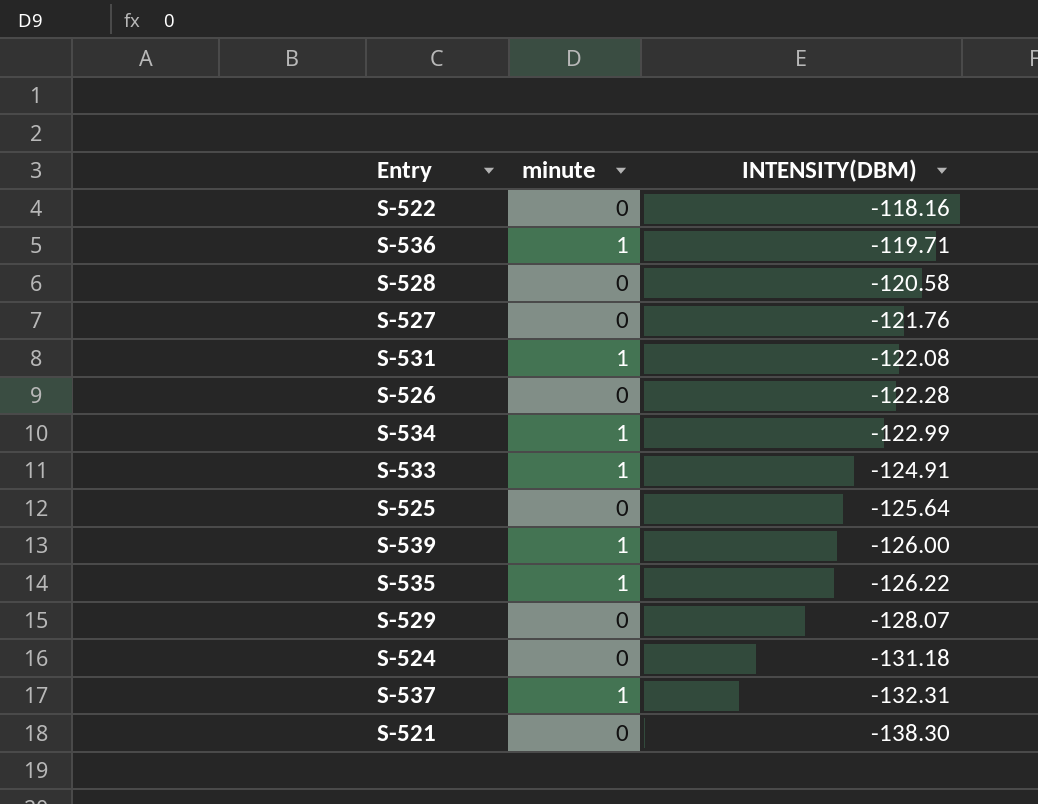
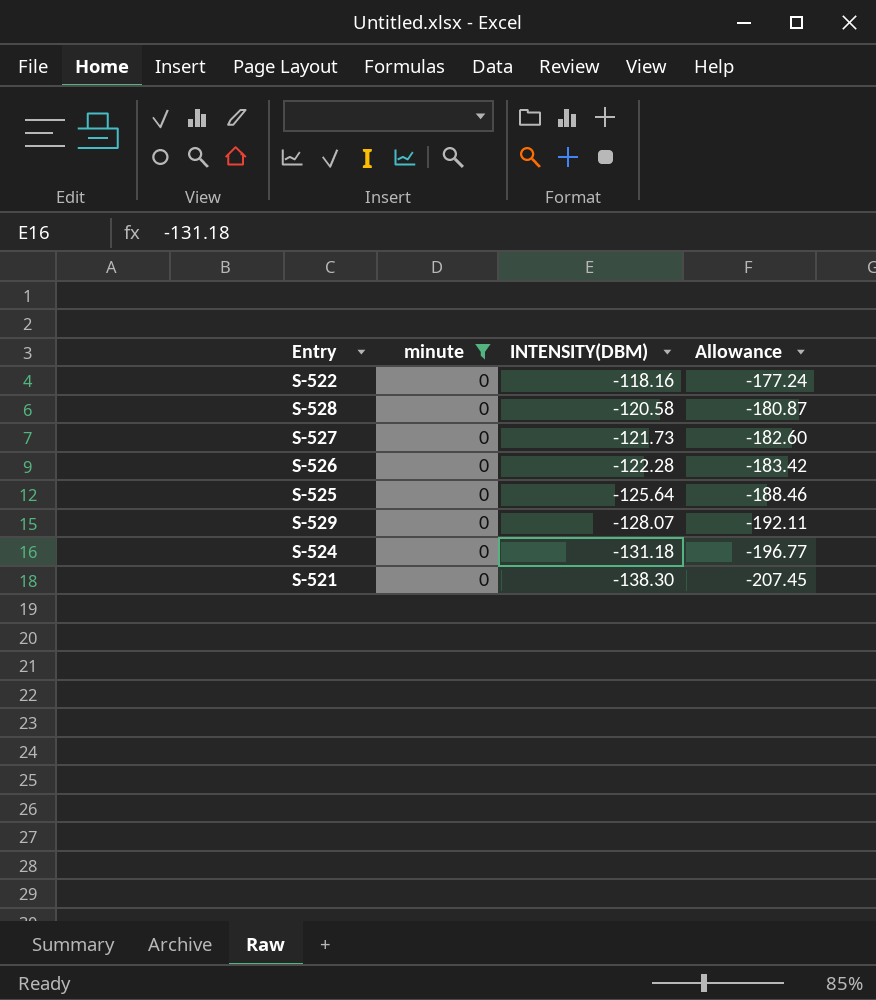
filter: none -> minute = 0
column Allowance | formula: none -> [INTENSITY(DBM)] * 1.5
S-527 | INTENSITY(DBM): -121.76 -> -121.73

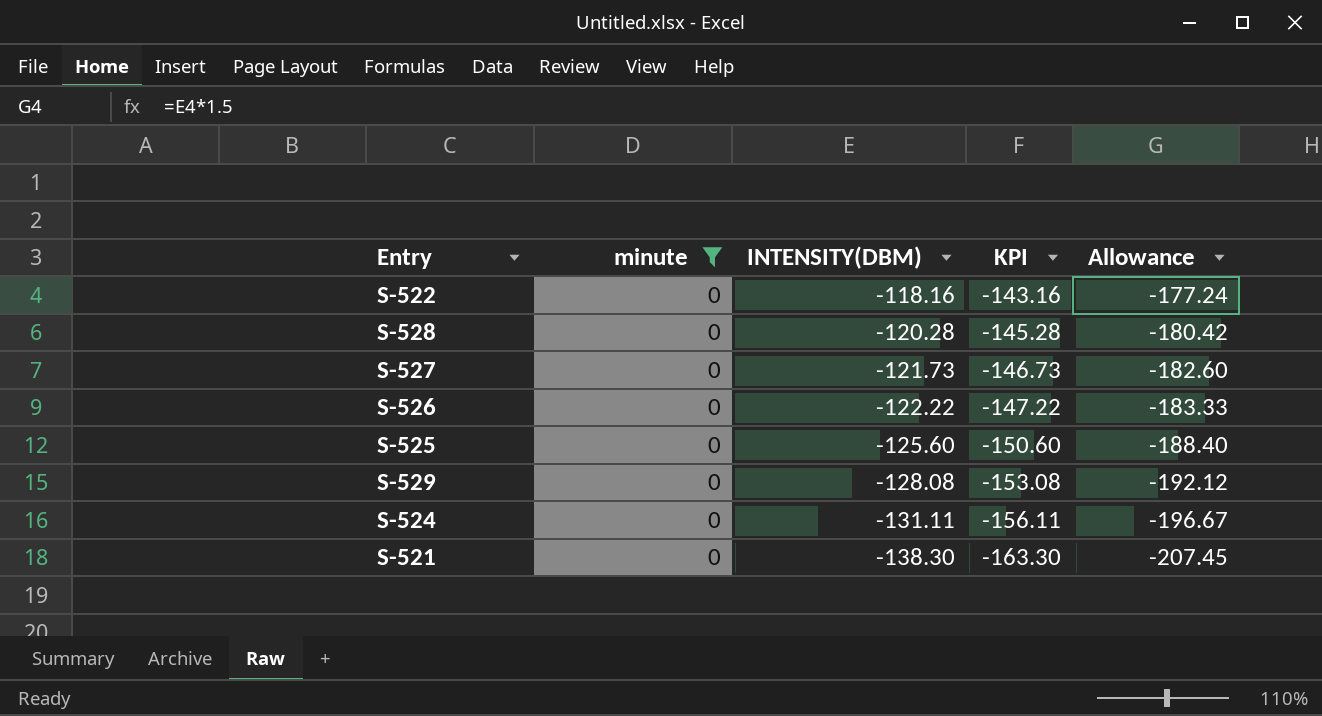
column KPI | formula: none -> [INTENSITY(DBM)] - 25
S-528 | INTENSITY(DBM): -120.58 -> -120.28
S-528 | Allowance: -180.87 -> -180.42
S-526 | INTENSITY(DBM): -122.28 -> -122.22
S-526 | Allowance: -183.42 -> -183.33
S-525 | INTENSITY(DBM): -125.64 -> -125.60
S-525 | Allowance: -188.46 -> -188.40
S-529 | INTENSITY(DBM): -128.07 -> -128.08
S-529 | Allowance: -192.11 -> -192.12
S-524 | INTENSITY(DBM): -131.18 -> -131.11
S-524 | Allowance: -196.77 -> -196.67

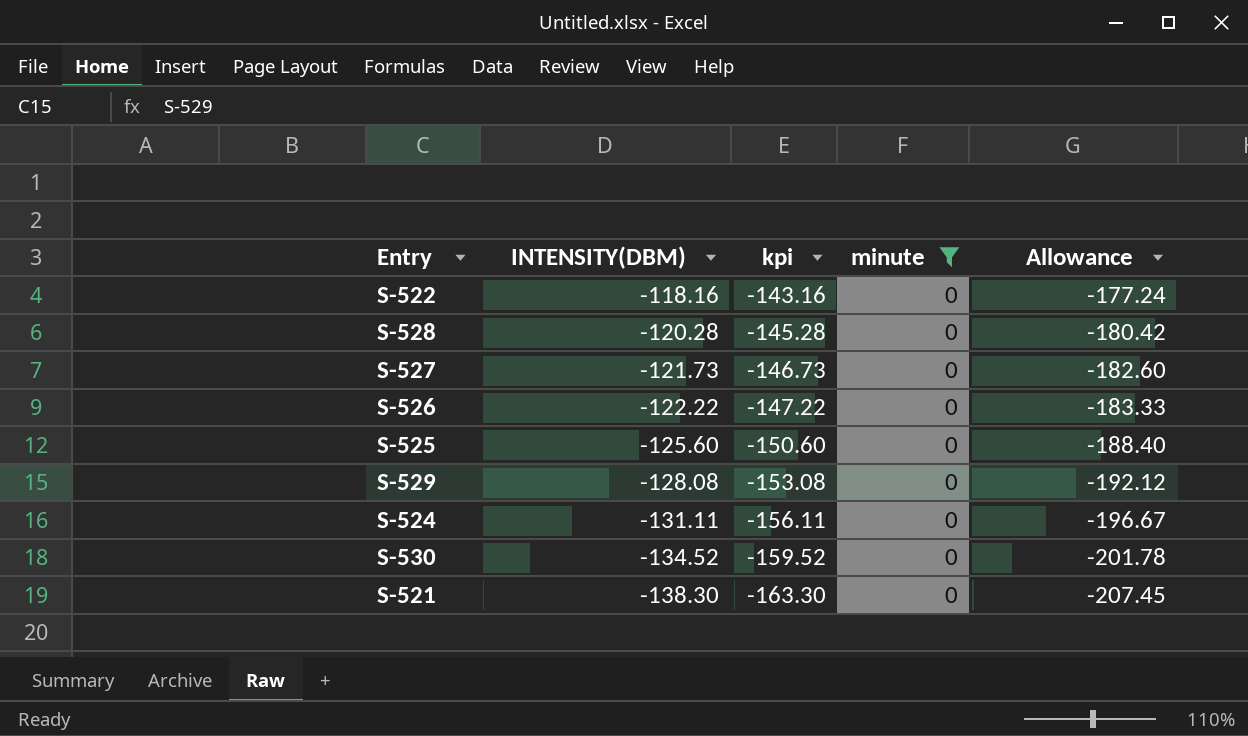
column name: KPI -> kpi
column minute | position: 2 -> 4
row S-530: none -> -134.52 | -159.52 | 0 | -201.78

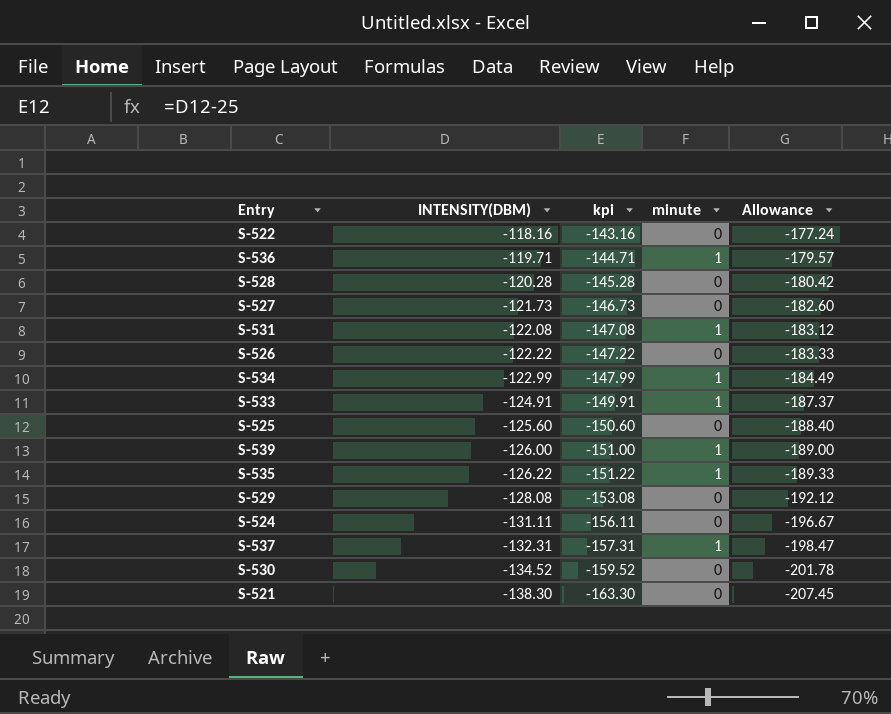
filter: minute = 0 -> none

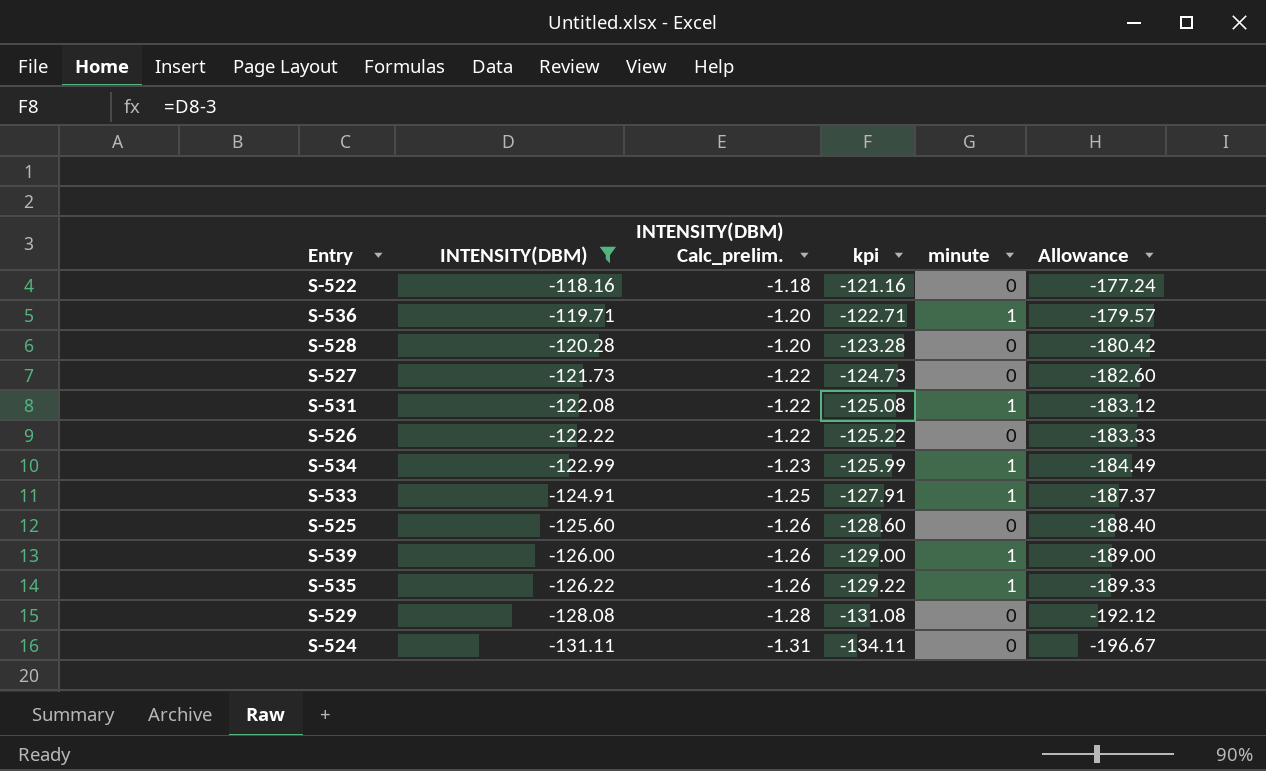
filter: none -> INTENSITY(DBM) >= -131.11
column INTENSITY(DBM) Calc_prelim. | formula: none -> [INTENSITY(DBM)] * 0.01
column kpi | formula: [INTENSITY(DBM)] - 25 -> [INTENSITY(DBM)] - 3

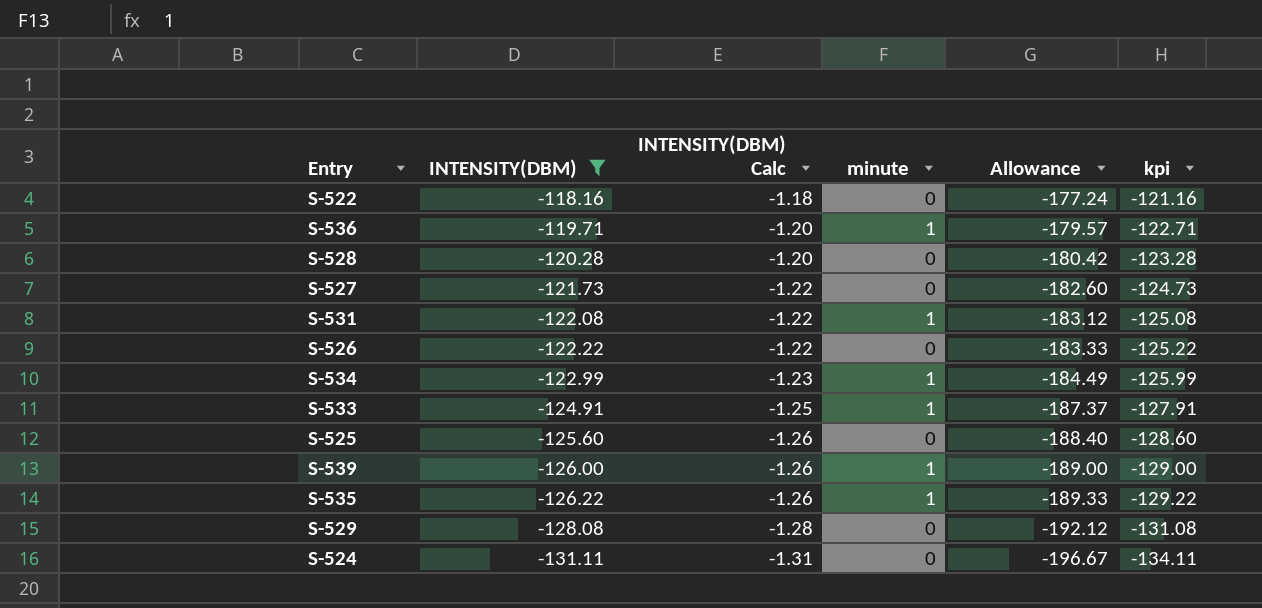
column name: INTENSITY(DBM) Calc_prelim. -> INTENSITY(DBM) Calc
column kpi | position: 4 -> 6

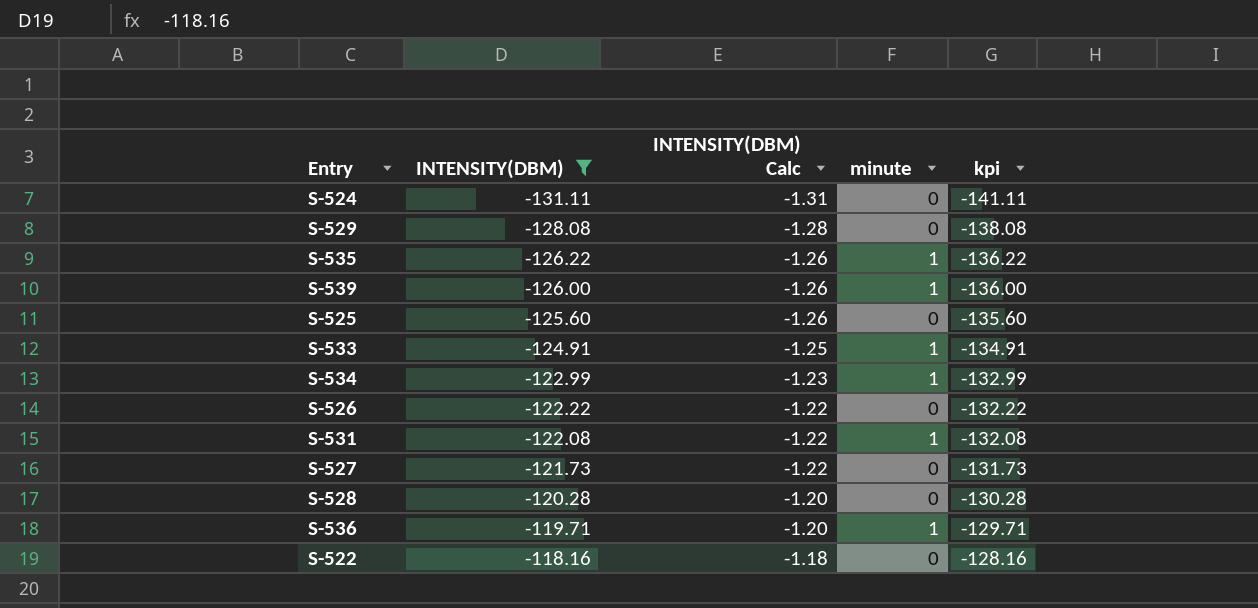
row order: INTENSITY(DBM) descending -> INTENSITY(DBM) ascending
column Allowance | formula: [INTENSITY(DBM)] * 1.5 -> none
column kpi | formula: [INTENSITY(DBM)] - 3 -> [INTENSITY(DBM)] - 10

